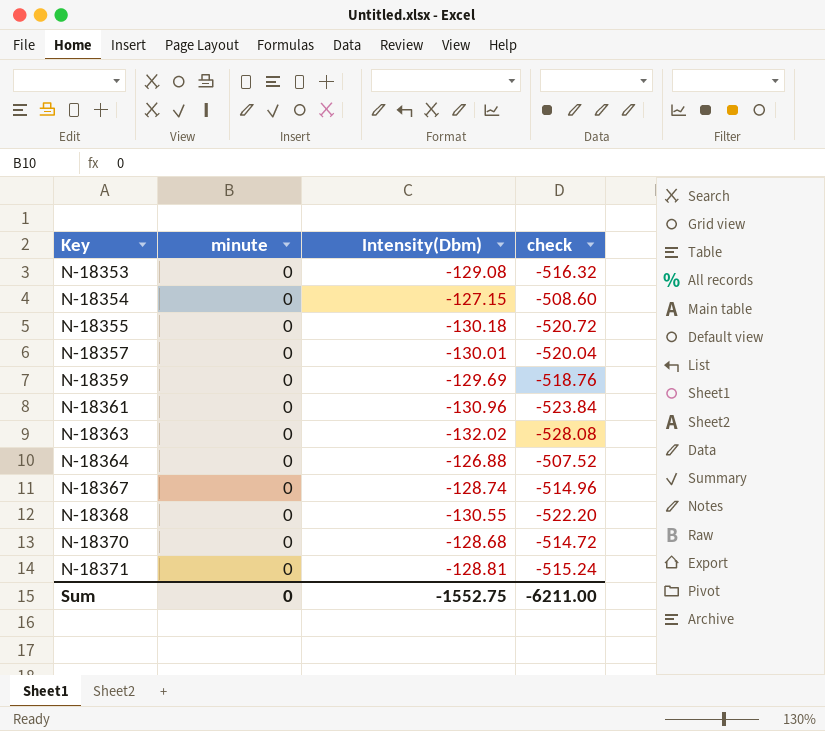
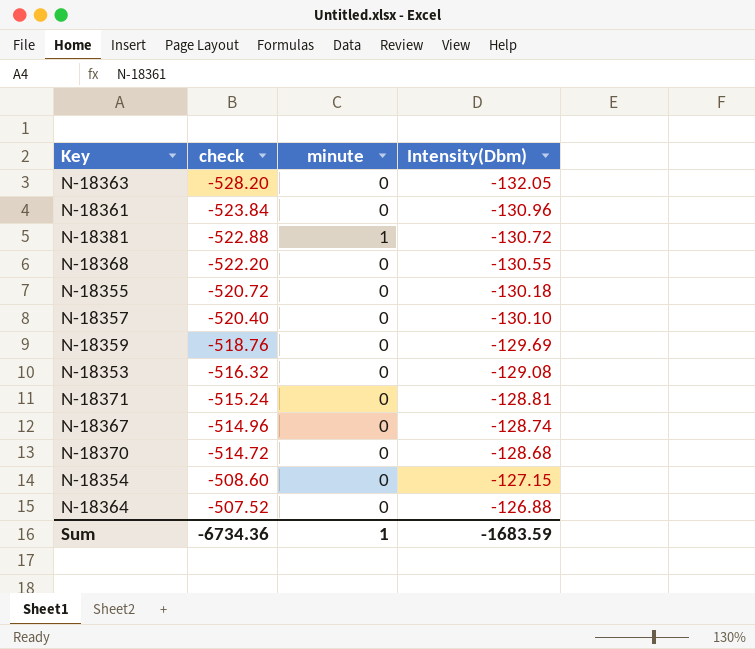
row order: Key ascending -> check ascending
column check | position: 4 -> 2
N-18363 | check: -528.08 -> -528.20
N-18363 | Intensity(Dbm): -132.02 -> -132.05
row N-18381: none -> -522.88 | 1 | -130.72
N-18357 | check: -520.04 -> -520.40
N-18357 | Intensity(Dbm): -130.01 -> -130.10
Sum | check: -6211.00 -> -6734.36
Sum | minute: 0 -> 1
Sum | Intensity(Dbm): -1552.75 -> -1683.59

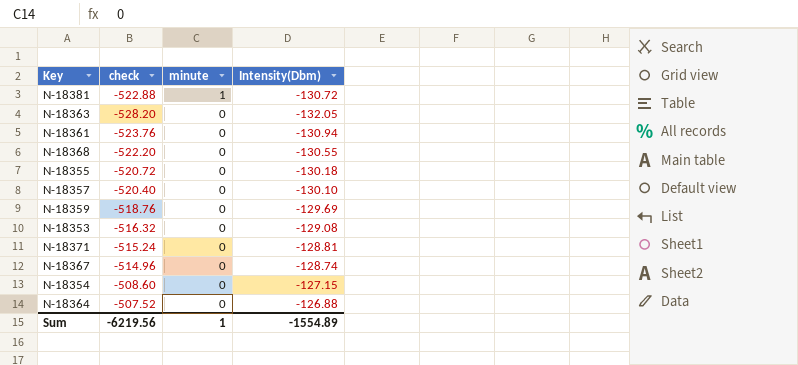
row order: check ascending -> minute descending
row N-18370: -514.72 | 0 | -128.68 -> none
N-18361 | check: -523.84 -> -523.76
N-18361 | Intensity(Dbm): -130.96 -> -130.94
Sum | check: -6734.36 -> -6219.56
Sum | Intensity(Dbm): -1683.59 -> -1554.89

